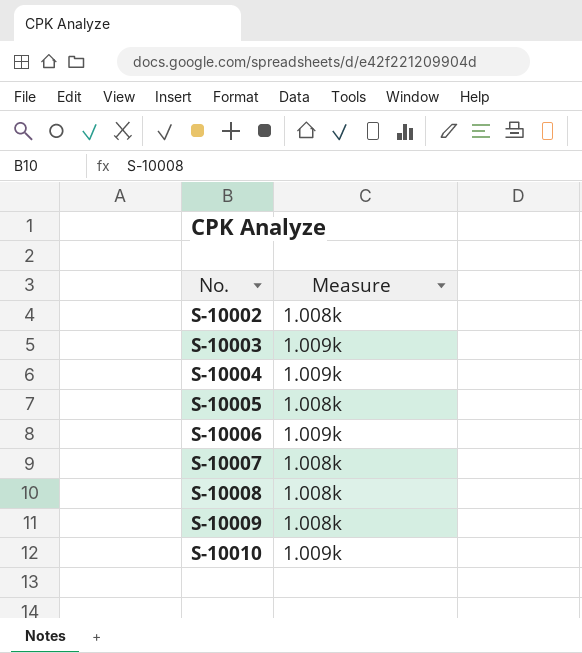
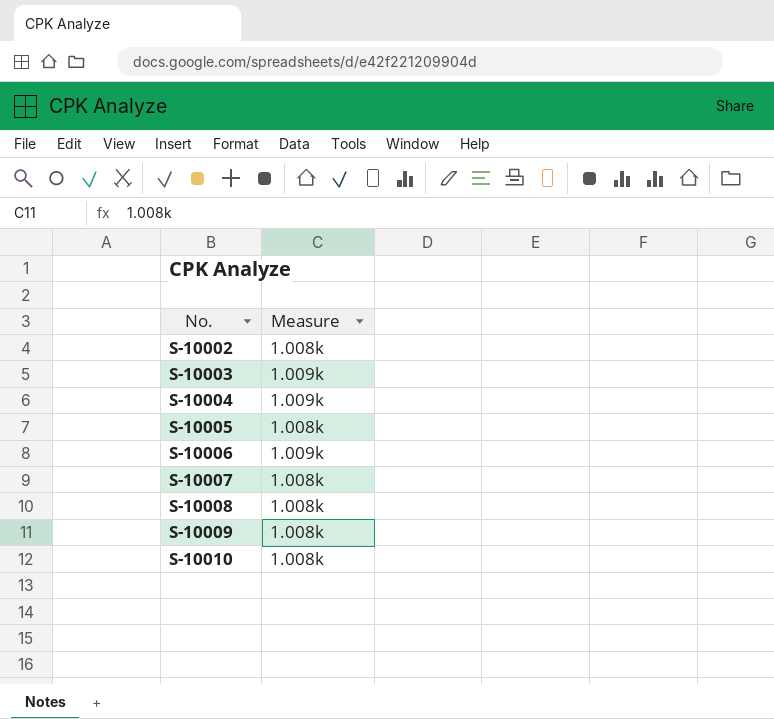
S-10010 | Measure: 1.009k -> 1.008k

